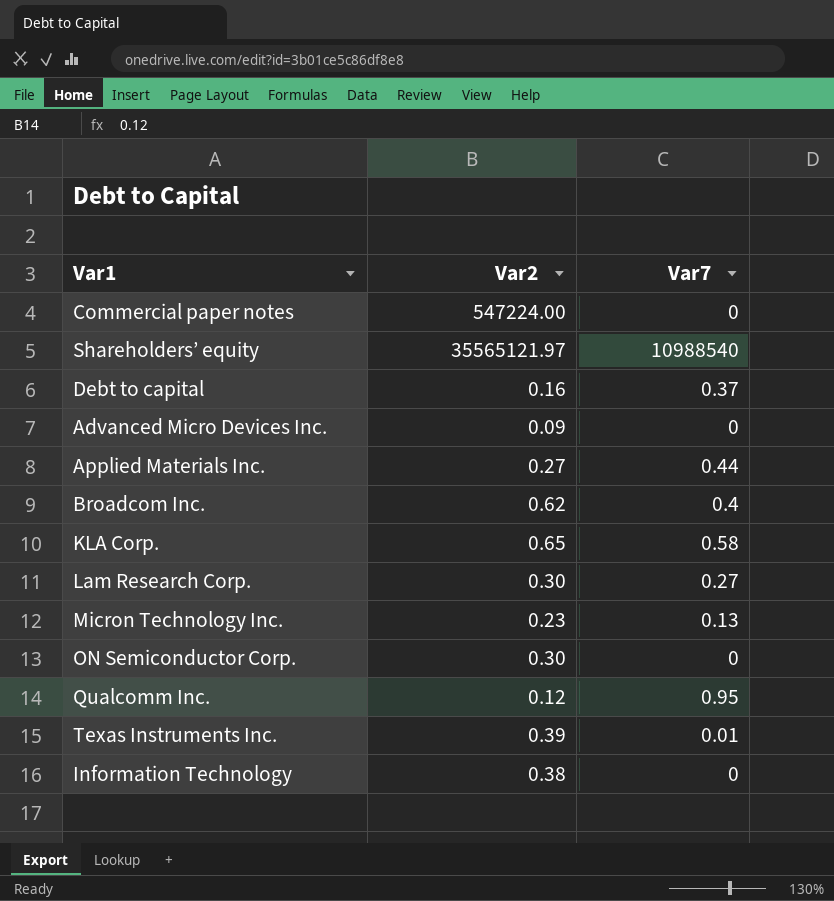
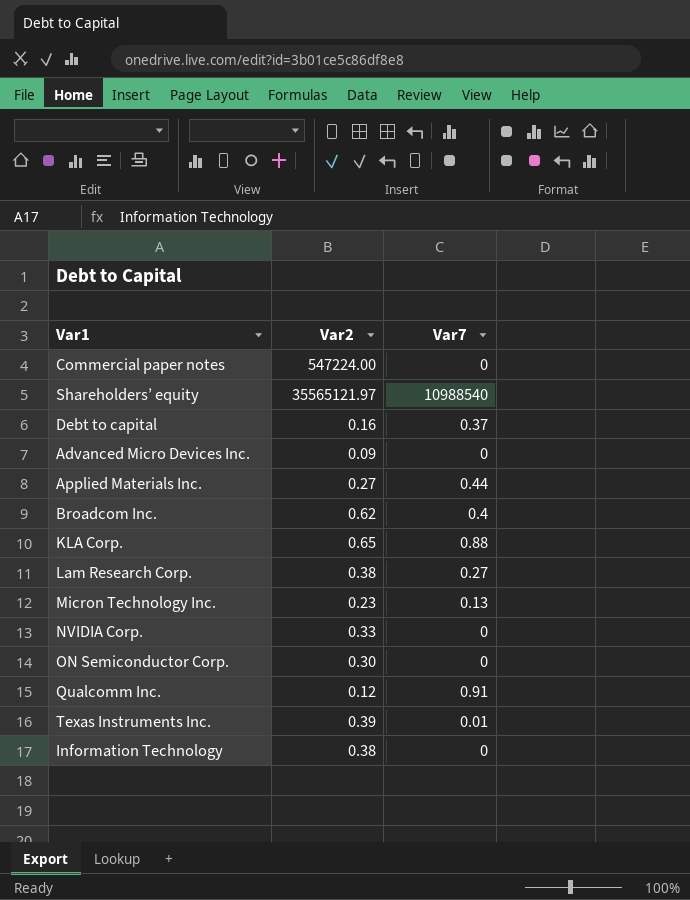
KLA Corp. | Var7: 0.58 -> 0.88
Lam Research Corp. | Var2: 0.30 -> 0.38
row NVIDIA Corp.: none -> 0.33 | 0
Qualcomm Inc. | Var7: 0.95 -> 0.91

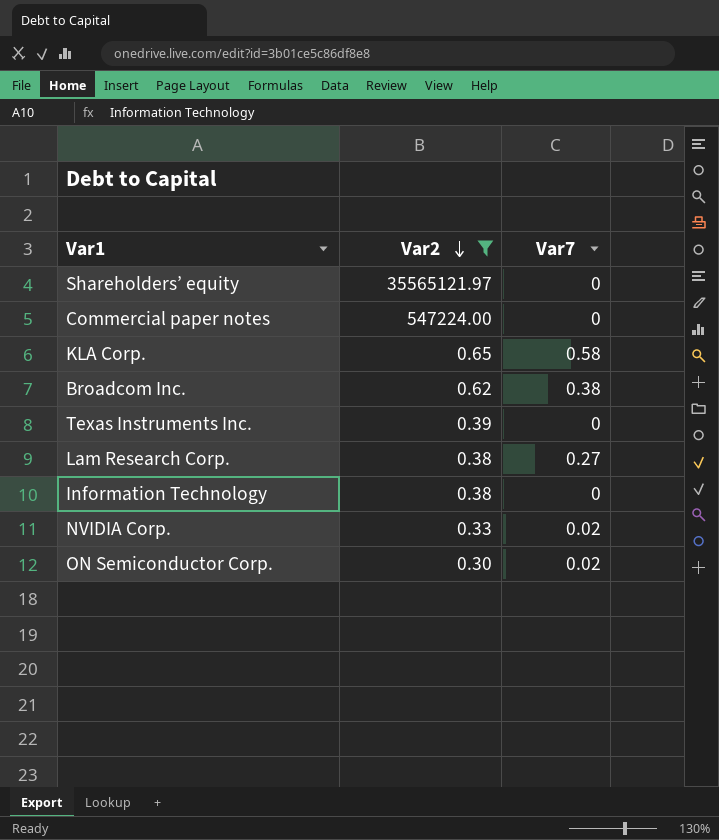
filter: none -> Var2 >= 0.30
row order: none -> Var2 descending
Shareholders’ equity | Var7: 10988540 -> 0
KLA Corp. | Var7: 0.88 -> 0.58
Broadcom Inc. | Var7: 0.4 -> 0.38
Texas Instruments Inc. | Var7: 0.01 -> 0
NVIDIA Corp. | Var7: 0 -> 0.02
ON Semiconductor Corp. | Var7: 0 -> 0.02

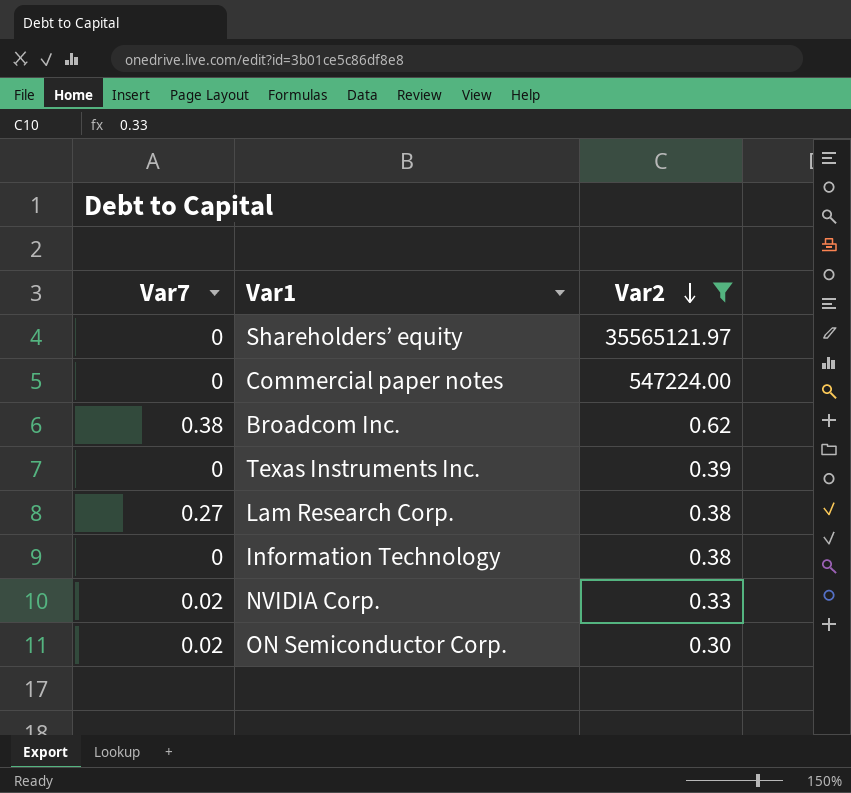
column Var7 | position: 3 -> 1
row KLA Corp.: 0.65 | 0.58 -> none

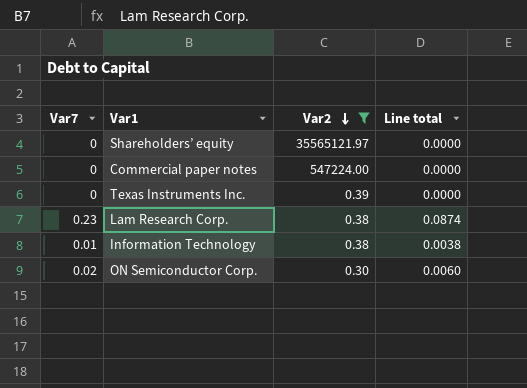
column Line total | formula: none -> [Var7] * [Var2]
row Broadcom Inc.: 0.38 | 0.62 -> none
row NVIDIA Corp.: 0.02 | 0.33 -> none
Lam Research Corp. | Var7: 0.27 -> 0.23
Information Technology | Var7: 0 -> 0.01

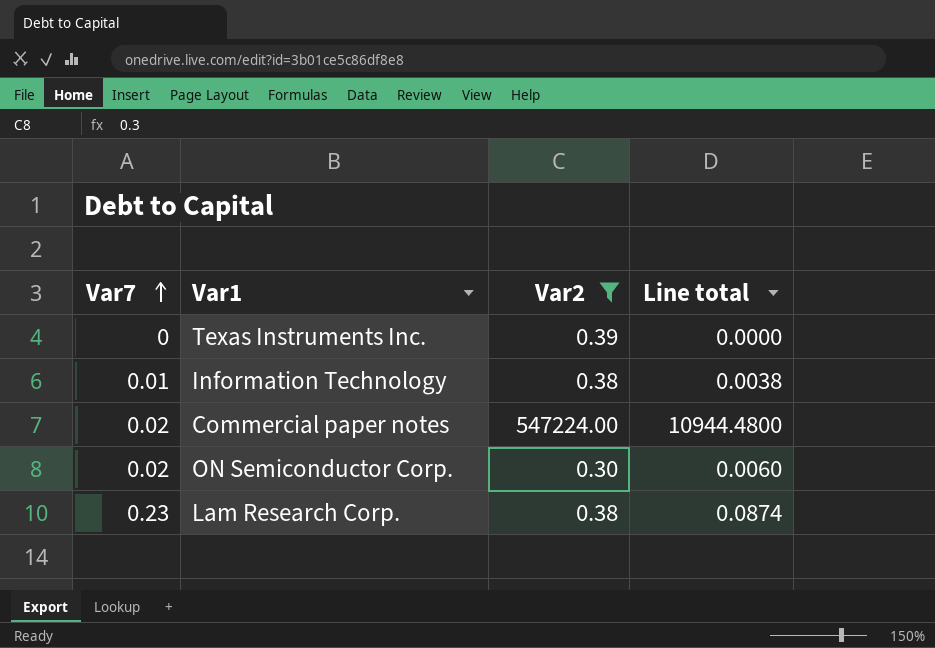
row order: Var2 descending -> Var7 ascending
row Shareholders’ equity: 0 | 35565121.97 | 0.0000 -> none
Commercial paper notes | Var7: 0 -> 0.02
Commercial paper notes | Line total: 0.0000 -> 10944.4800

